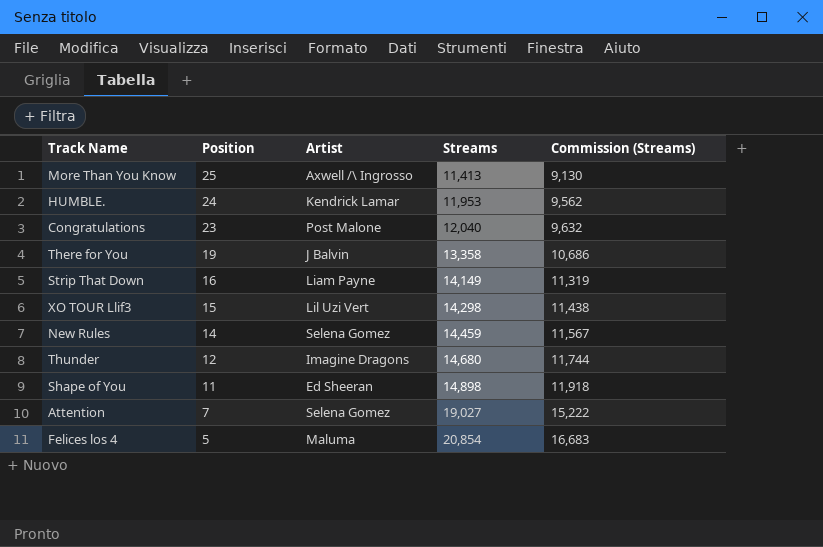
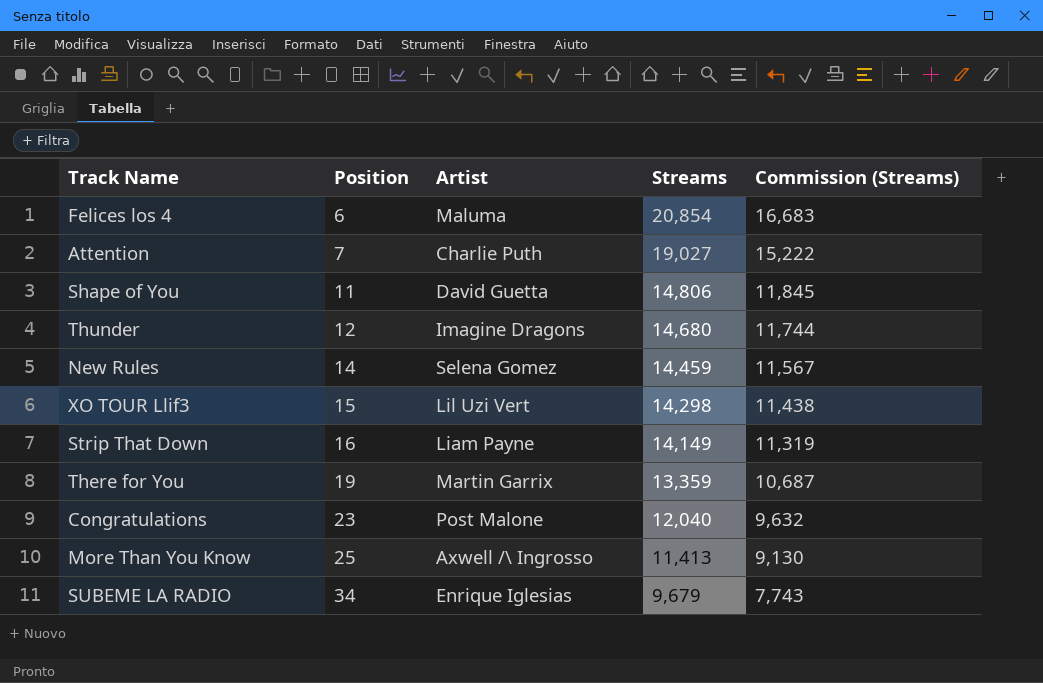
row order: Position descending -> Position ascending
row HUMBLE.: 24 | Kendrick Lamar | 11,953 | 9,562 -> none
Felices los 4 | Position: 5 -> 6
Attention | Artist: Selena Gomez -> Charlie Puth
Shape of You | Artist: Ed Sheeran -> David Guetta
Shape of You | Streams: 14,898 -> 14,806
Shape of You | Commission (Streams): 11,918 -> 11,845
There for You | Artist: J Balvin -> Martin Garrix
There for You | Streams: 13,358 -> 13,359
There for You | Commission (Streams): 10,686 -> 10,687
row SUBEME LA RADIO: none -> 34 | Enrique Iglesias | 9,679 | 7,743

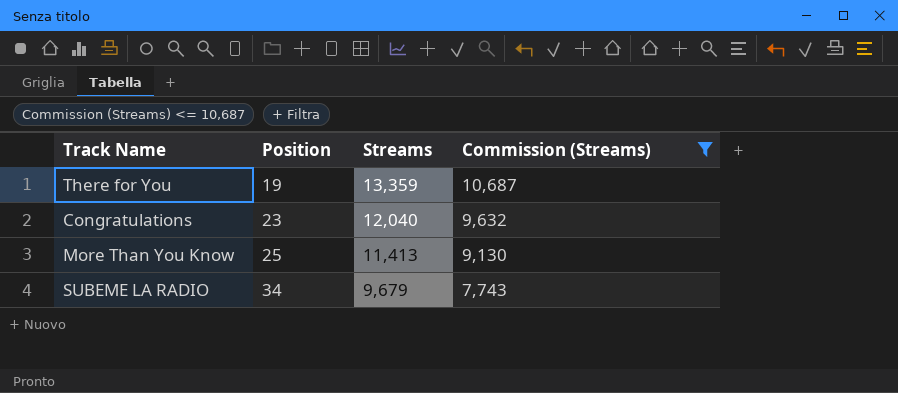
filter: none -> Commission (Streams) <= 10,687
column Artist | position: 3 -> none

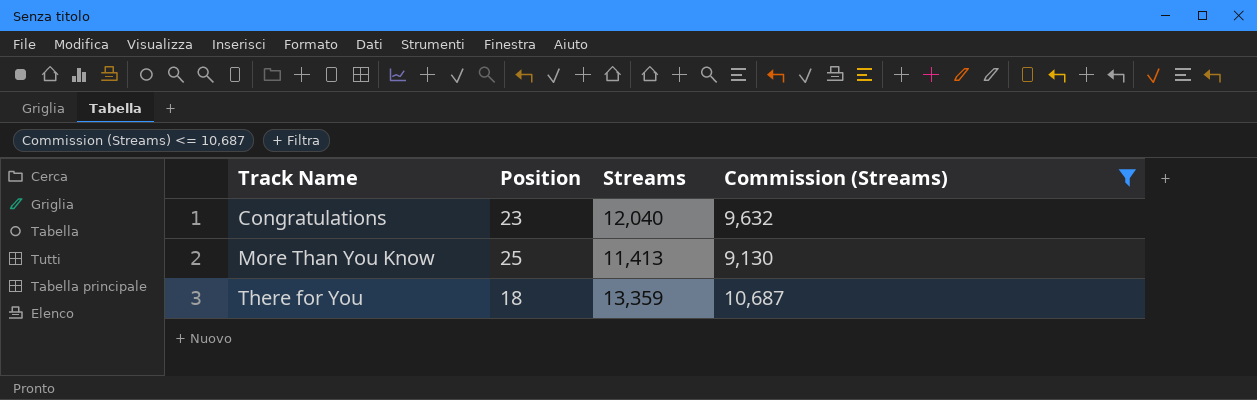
row order: Position ascending -> Track Name ascending
row SUBEME LA RADIO: 34 | 9,679 | 7,743 -> none
There for You | Position: 19 -> 18

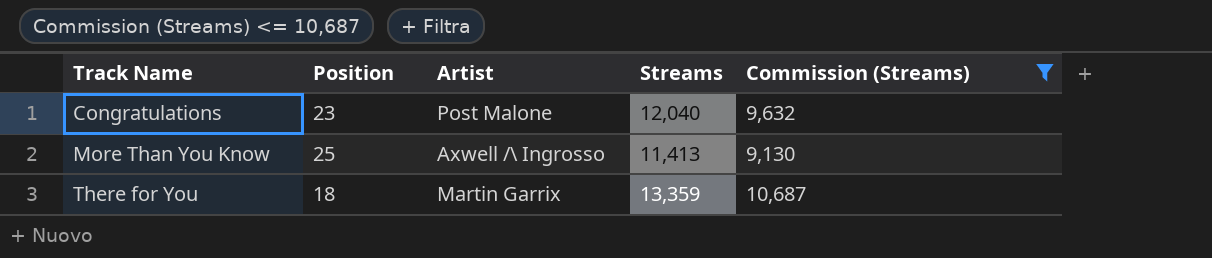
column Artist | position: none -> 3

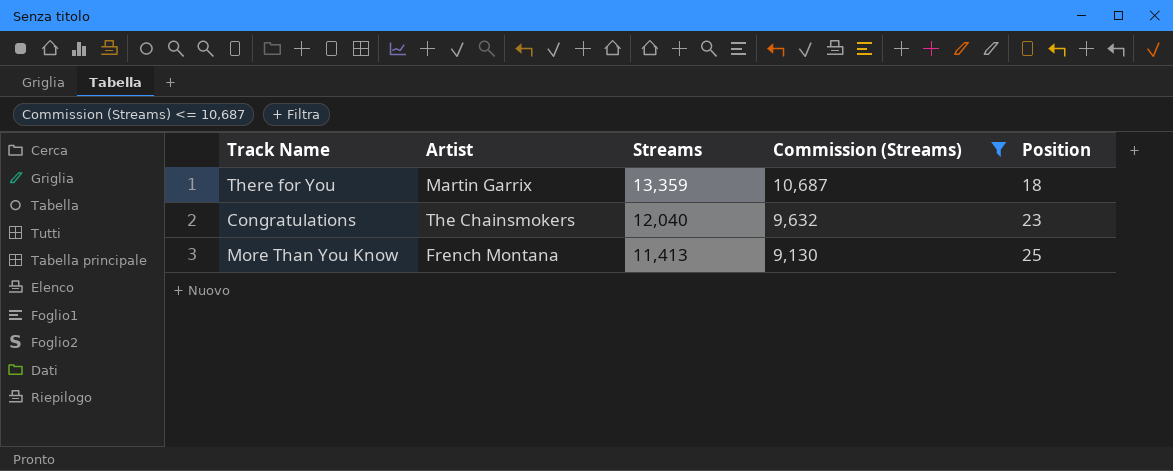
row order: Track Name ascending -> Streams descending
column Position | position: 2 -> 5
Congratulations | Artist: Post Malone -> The Chainsmokers
More Than You Know | Artist: Axwell /\ Ingrosso -> French Montana

